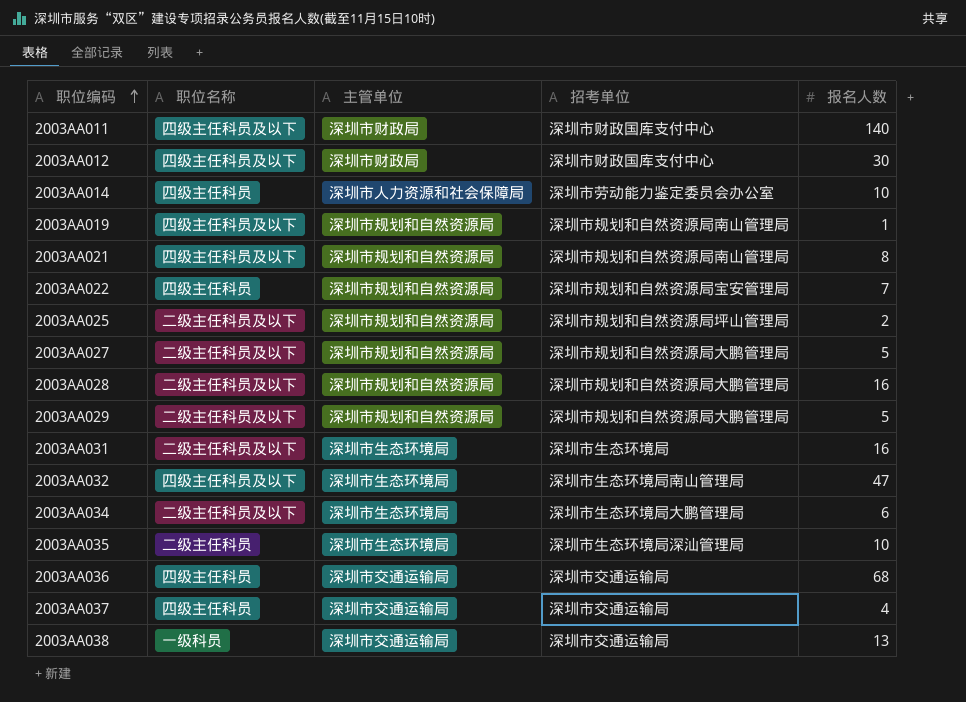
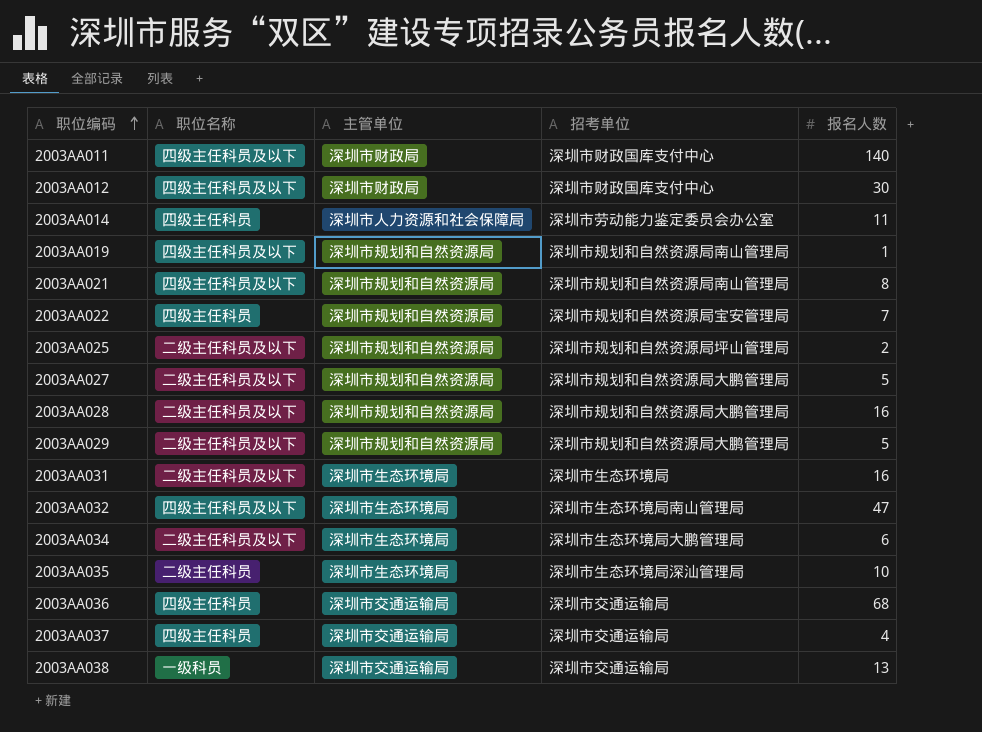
2003AA014 | 报名人数: 10 -> 11

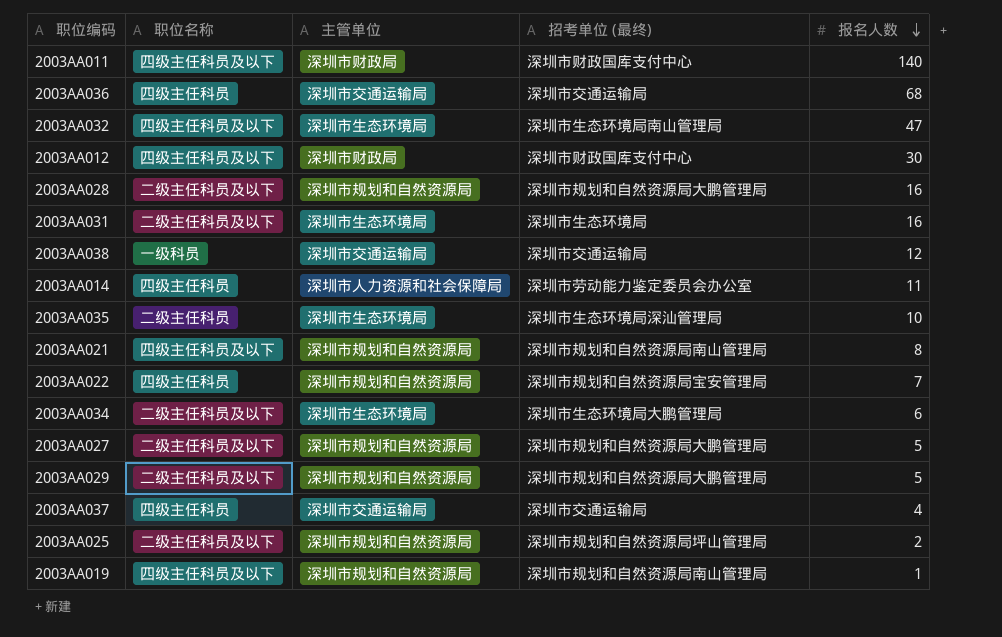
row order: 职位编码 ascending -> 报名人数 descending
column name: 招考单位 -> 招考单位 (最终)
2003AA038 | 报名人数: 13 -> 12

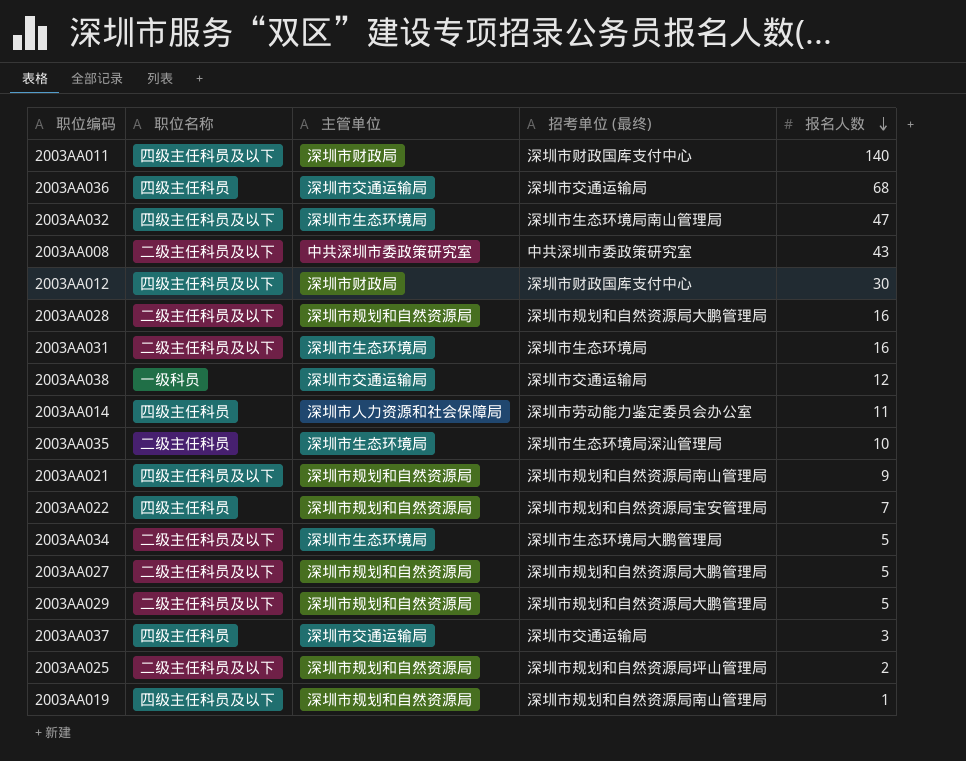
row 2003AA008: none -> 二级主任科员及以下 | 中共深圳市委政策研究室 | 中共深圳市委政策研究室 | 43
2003AA021 | 报名人数: 8 -> 9
2003AA034 | 报名人数: 6 -> 5
2003AA037 | 报名人数: 4 -> 3

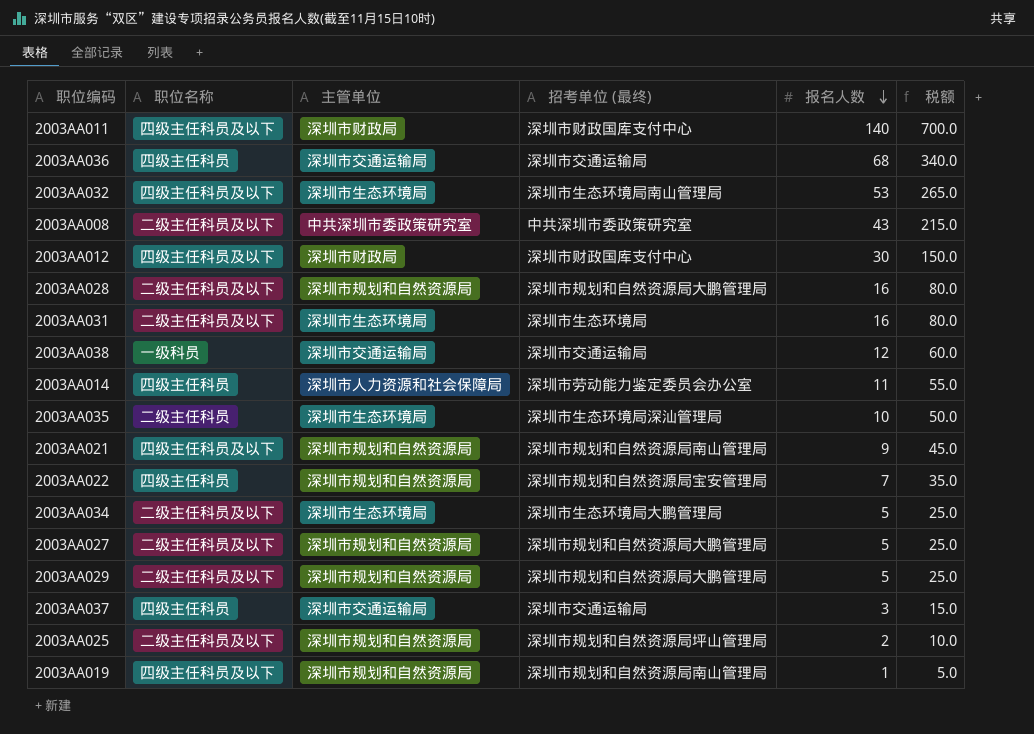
column 税额 | formula: none -> [报名人数] * 5
2003AA032 | 报名人数: 47 -> 53

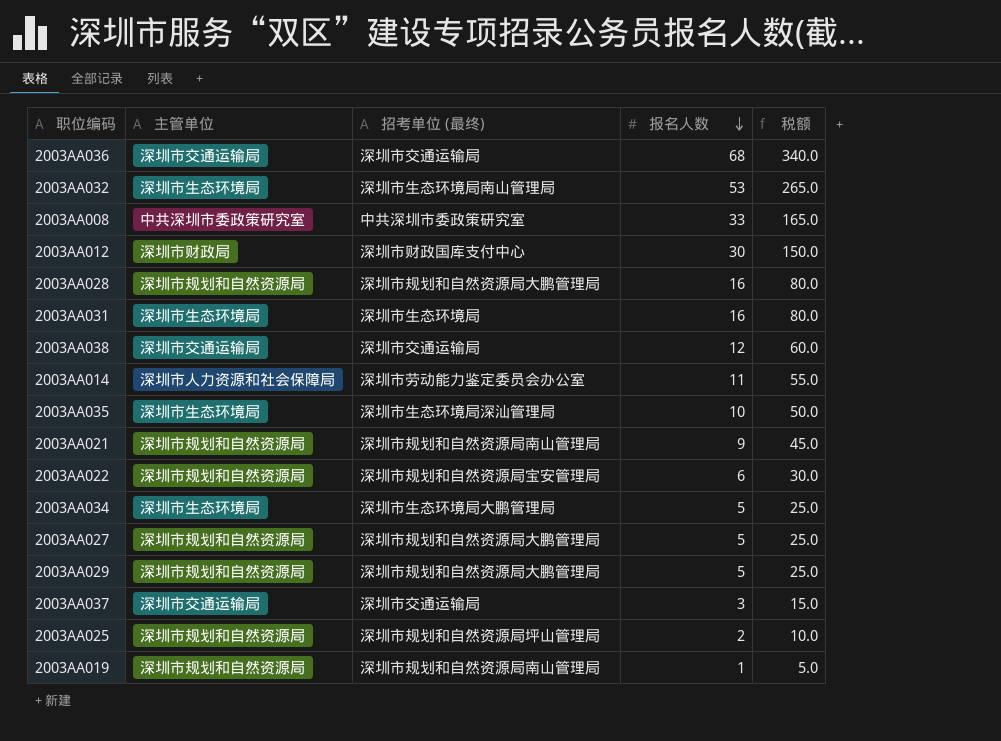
column 职位名称 | position: 2 -> none
row 2003AA011: 四级主任科员及以下 | 深圳市财政局 | 深圳市财政国库支付中心 | 140 | 700.0 -> none
2003AA008 | 报名人数: 43 -> 33
2003AA008 | 税额: 215.0 -> 165.0
2003AA022 | 报名人数: 7 -> 6
2003AA022 | 税额: 35.0 -> 30.0

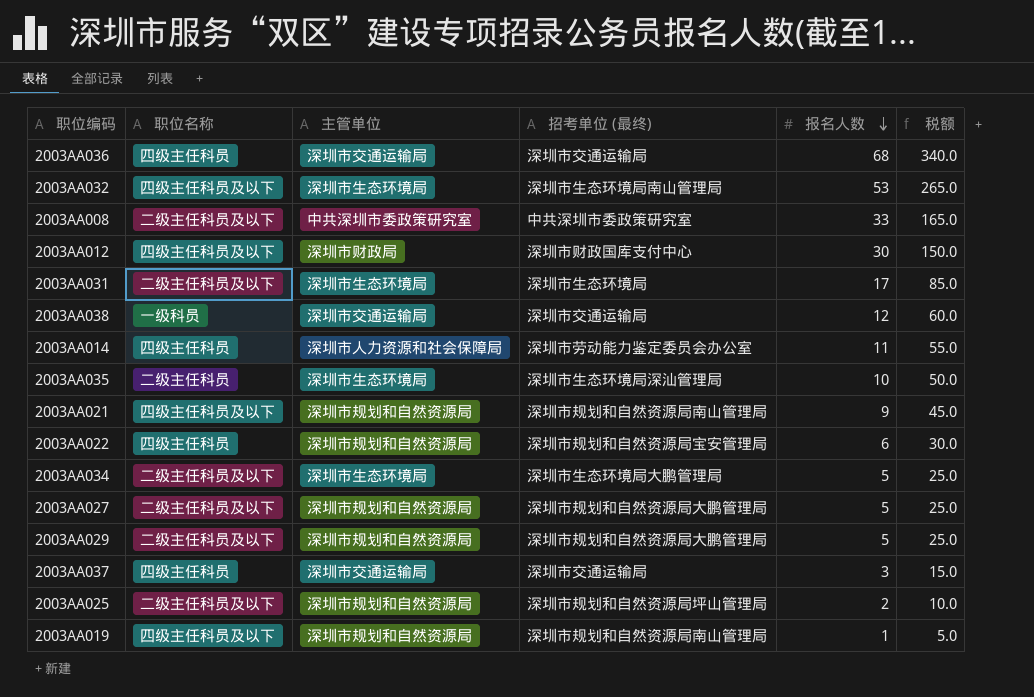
column 职位名称 | position: none -> 2
row 2003AA028: 深圳市规划和自然资源局 | 深圳市规划和自然资源局大鹏管理局 | 16 | 80.0 -> none
2003AA031 | 报名人数: 16 -> 17
2003AA031 | 税额: 80.0 -> 85.0

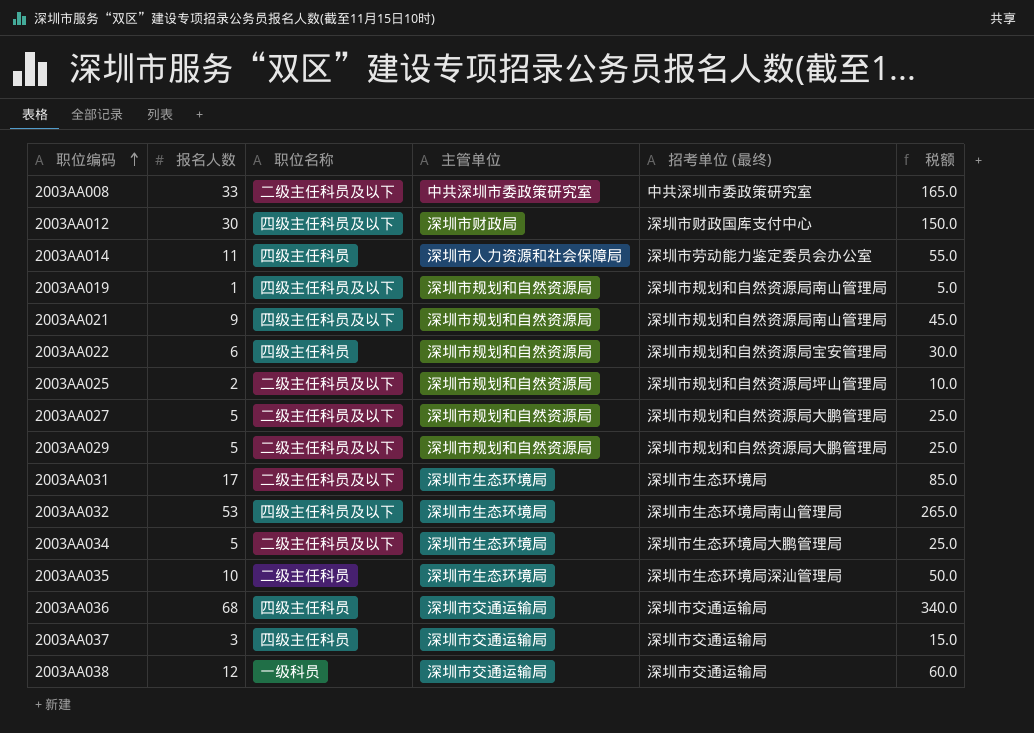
row order: 报名人数 descending -> 职位编码 ascending
column 报名人数 | position: 5 -> 2

